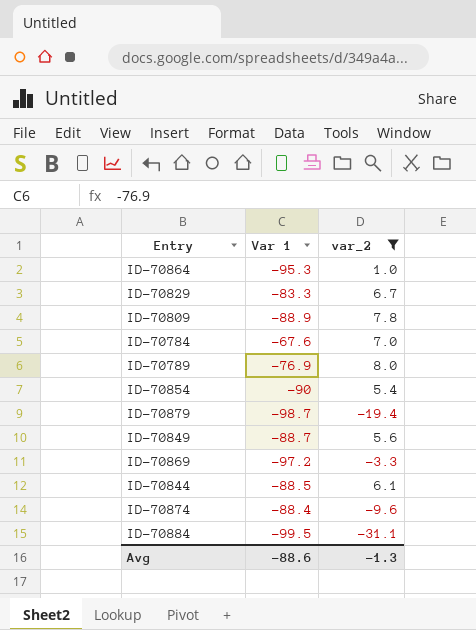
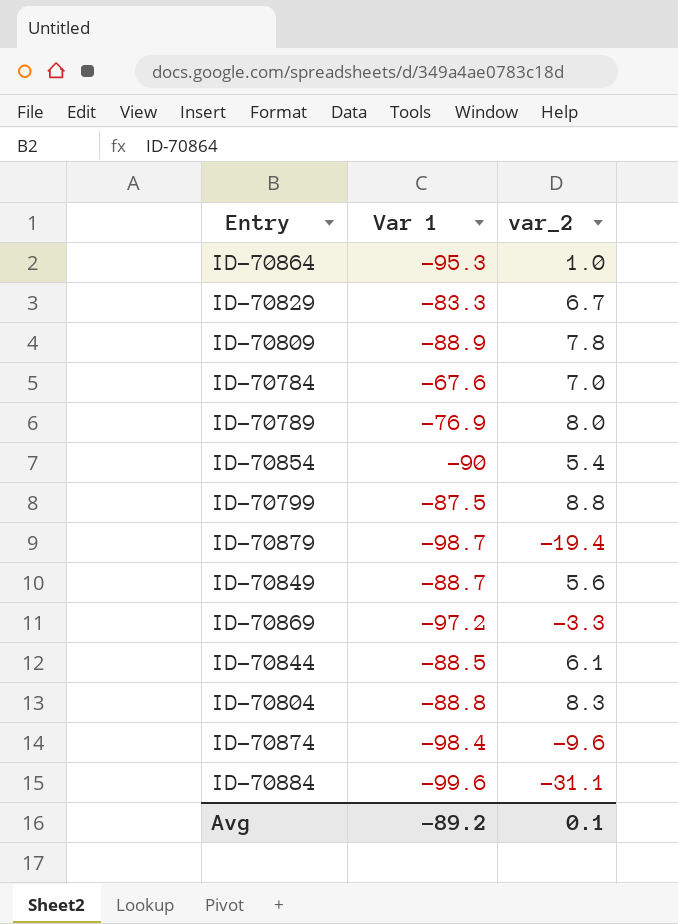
filter: var_2 <= 8.0 -> none
ID-70874 | Var 1: -88.4 -> -98.4
ID-70884 | Var 1: -99.5 -> -99.6
Avg | Var 1: -88.6 -> -89.2
Avg | var_2: -1.3 -> 0.1

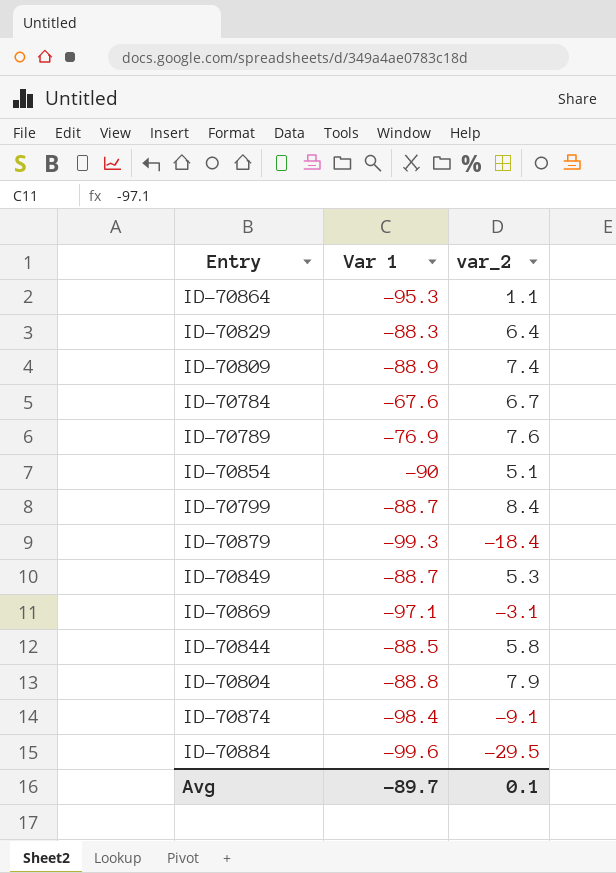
ID-70864 | var_2: 1.0 -> 1.1
ID-70829 | Var 1: -83.3 -> -88.3
ID-70829 | var_2: 6.7 -> 6.4
ID-70809 | var_2: 7.8 -> 7.4
ID-70784 | var_2: 7.0 -> 6.7
ID-70789 | var_2: 8.0 -> 7.6
ID-70854 | var_2: 5.4 -> 5.1
ID-70799 | Var 1: -87.5 -> -88.7
ID-70799 | var_2: 8.8 -> 8.4
ID-70879 | Var 1: -98.7 -> -99.3
ID-70879 | var_2: -19.4 -> -18.4
ID-70849 | var_2: 5.6 -> 5.3
ID-70869 | Var 1: -97.2 -> -97.1
ID-70869 | var_2: -3.3 -> -3.1
ID-70844 | var_2: 6.1 -> 5.8
ID-70804 | var_2: 8.3 -> 7.9
ID-70874 | var_2: -9.6 -> -9.1
ID-70884 | var_2: -31.1 -> -29.5
Avg | Var 1: -89.2 -> -89.7

